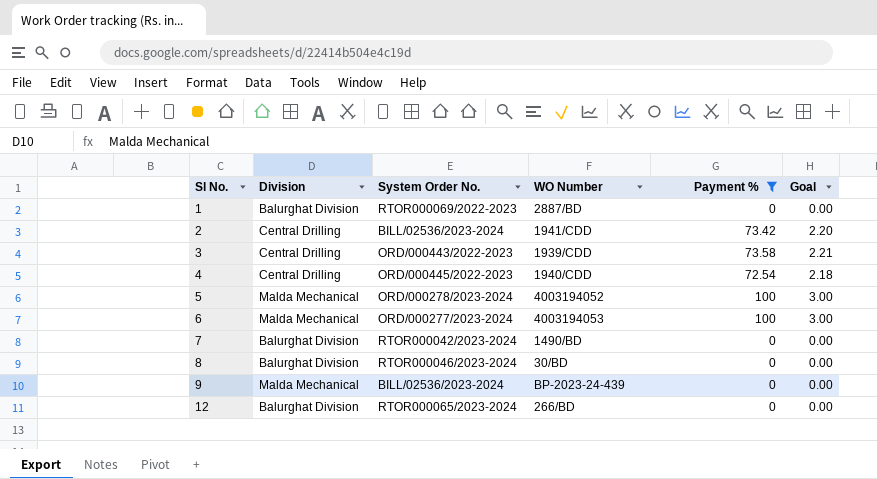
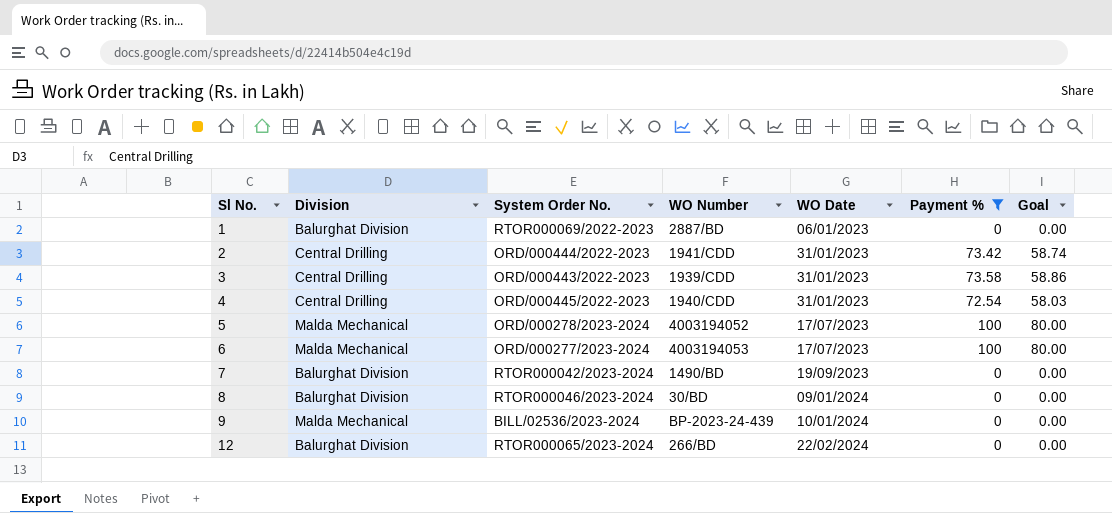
column WO Date | position: none -> 5
column Goal | formula: [Payment %] * 0.03 -> [Payment %] * 0.8
2 | System Order No.: BILL/02536/2023-2024 -> ORD/000444/2022-2023

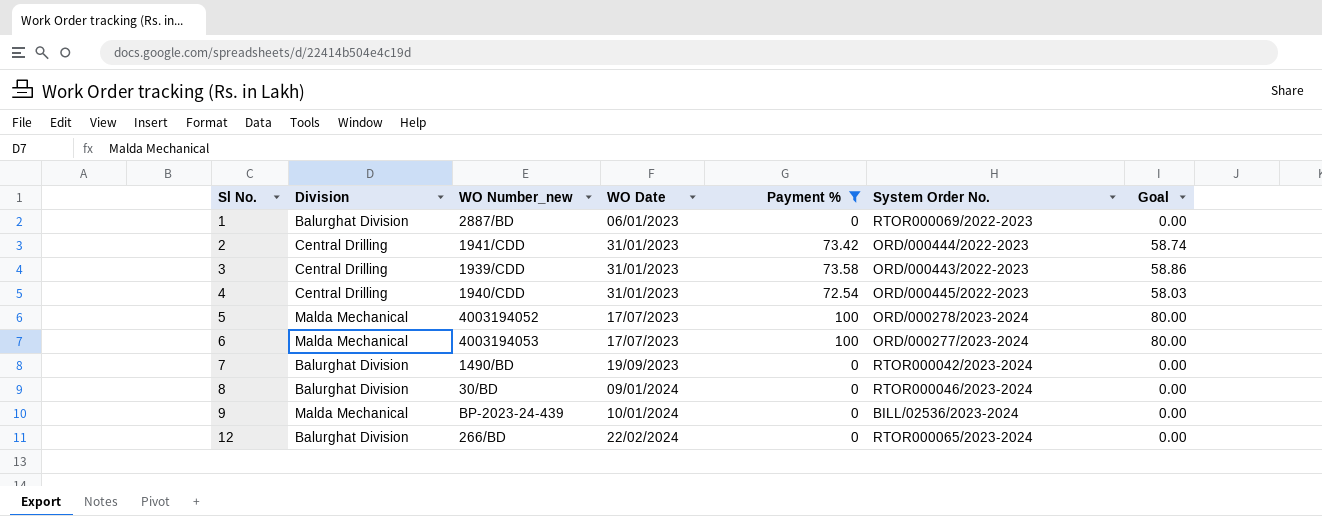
column name: WO Number -> WO Number_new
column System Order No. | position: 3 -> 6

